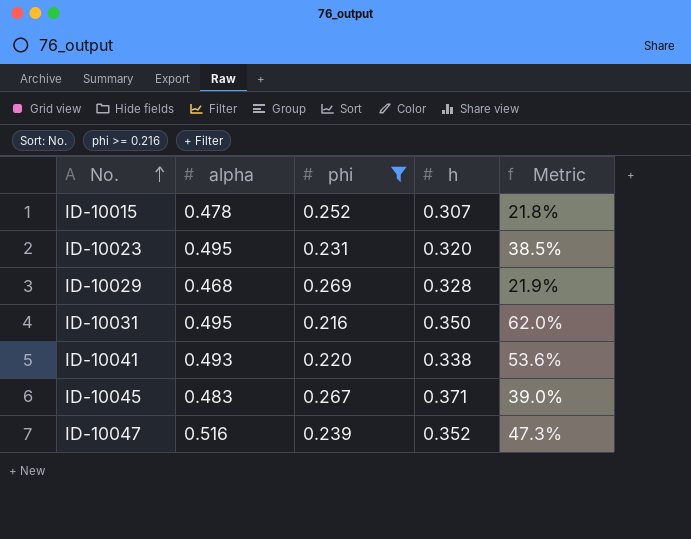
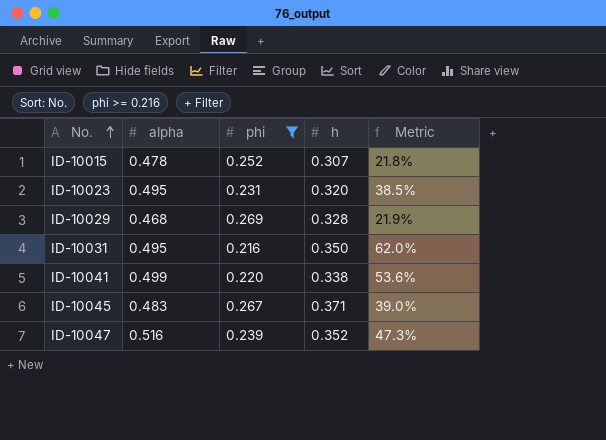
ID-10041 | alpha: 0.493 -> 0.499

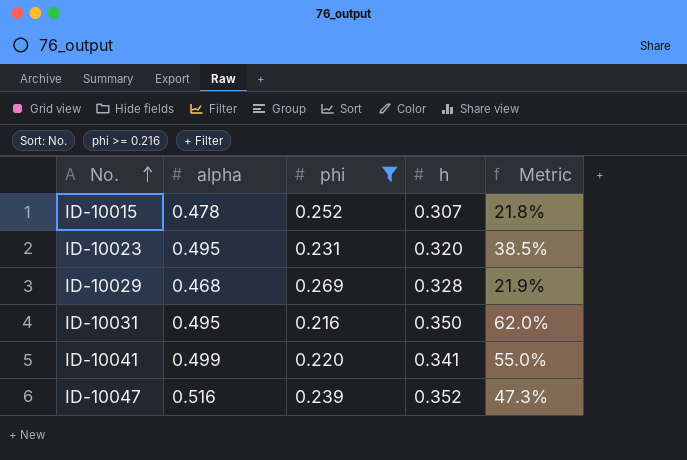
row ID-10045: 0.483 | 0.267 | 0.371 | 39.0% -> none
ID-10041 | h: 0.338 -> 0.341
ID-10041 | Metric: 53.6% -> 55.0%

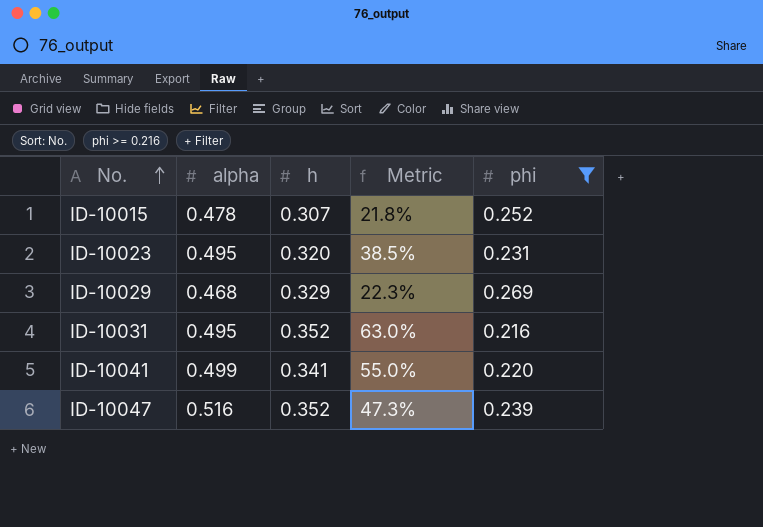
column phi | position: 3 -> 5
ID-10029 | h: 0.328 -> 0.329
ID-10029 | Metric: 21.9% -> 22.3%
ID-10031 | h: 0.350 -> 0.352
ID-10031 | Metric: 62.0% -> 63.0%

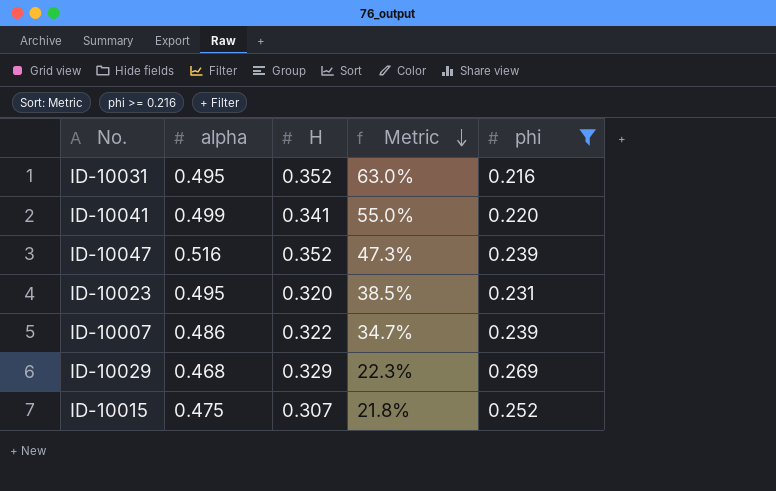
row order: No. ascending -> Metric descending
column name: h -> H
row ID-10007: none -> 0.486 | 0.322 | 34.7% | 0.239
ID-10015 | alpha: 0.478 -> 0.475

